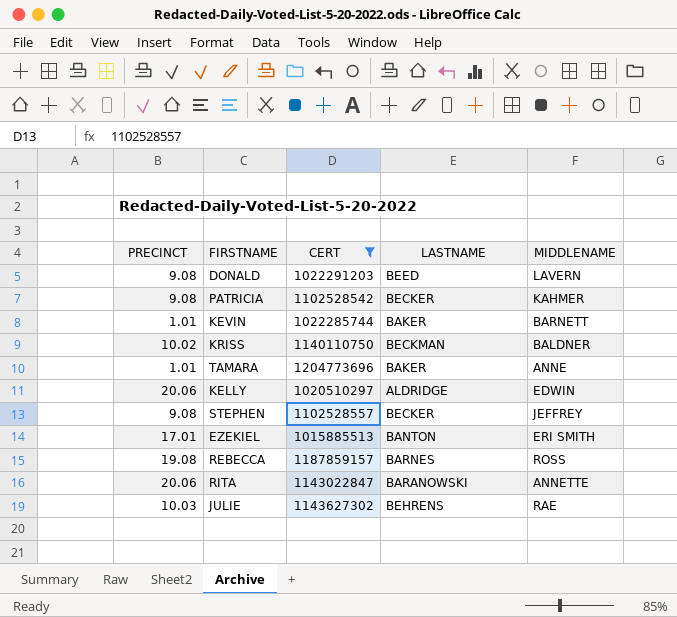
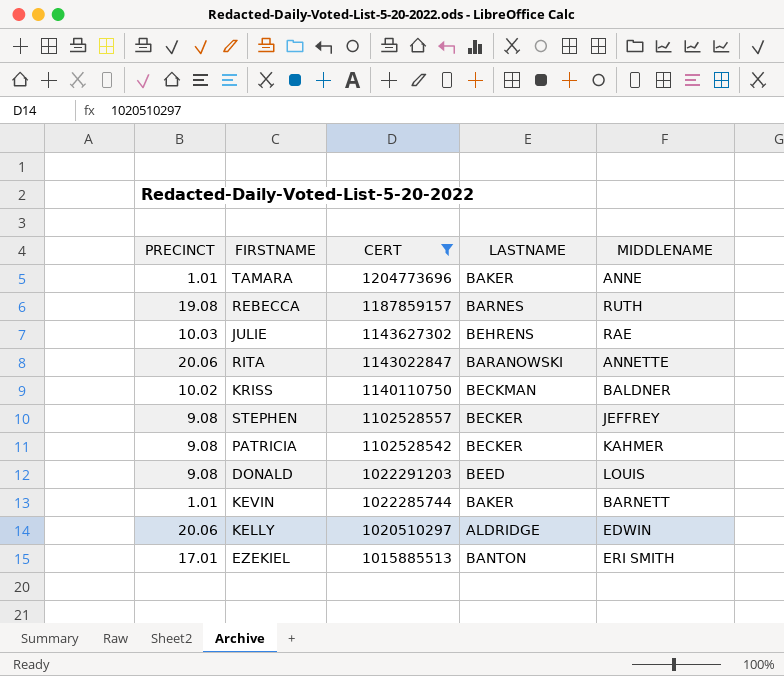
row order: none -> CERT descending
REBECCA | MIDDLENAME: ROSS -> RUTH
DONALD | MIDDLENAME: LAVERN -> LOUIS

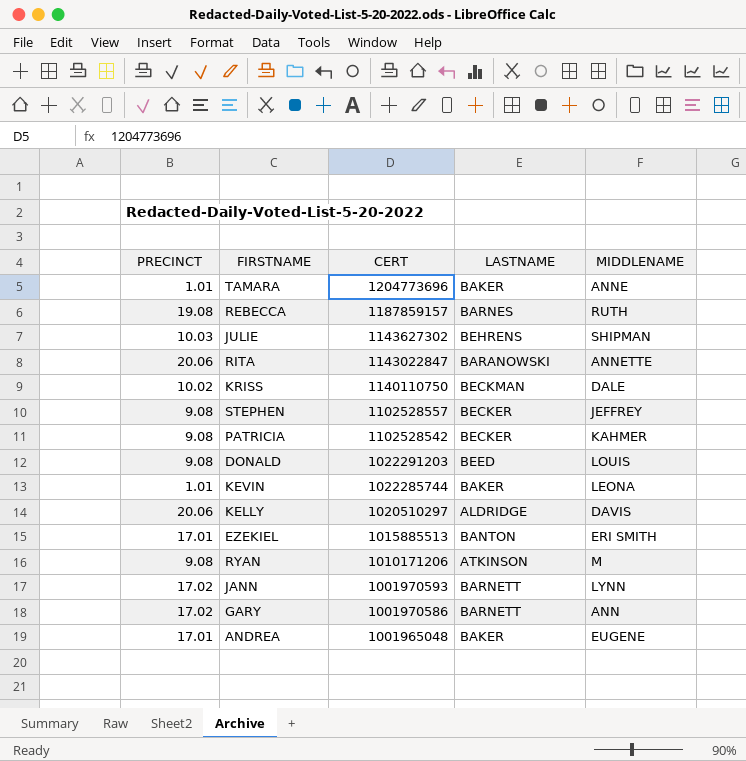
filter: CERT >= 1015885513 -> none
JULIE | MIDDLENAME: RAE -> SHIPMAN
KRISS | MIDDLENAME: BALDNER -> DALE
KEVIN | MIDDLENAME: BARNETT -> LEONA
KELLY | MIDDLENAME: EDWIN -> DAVIS

